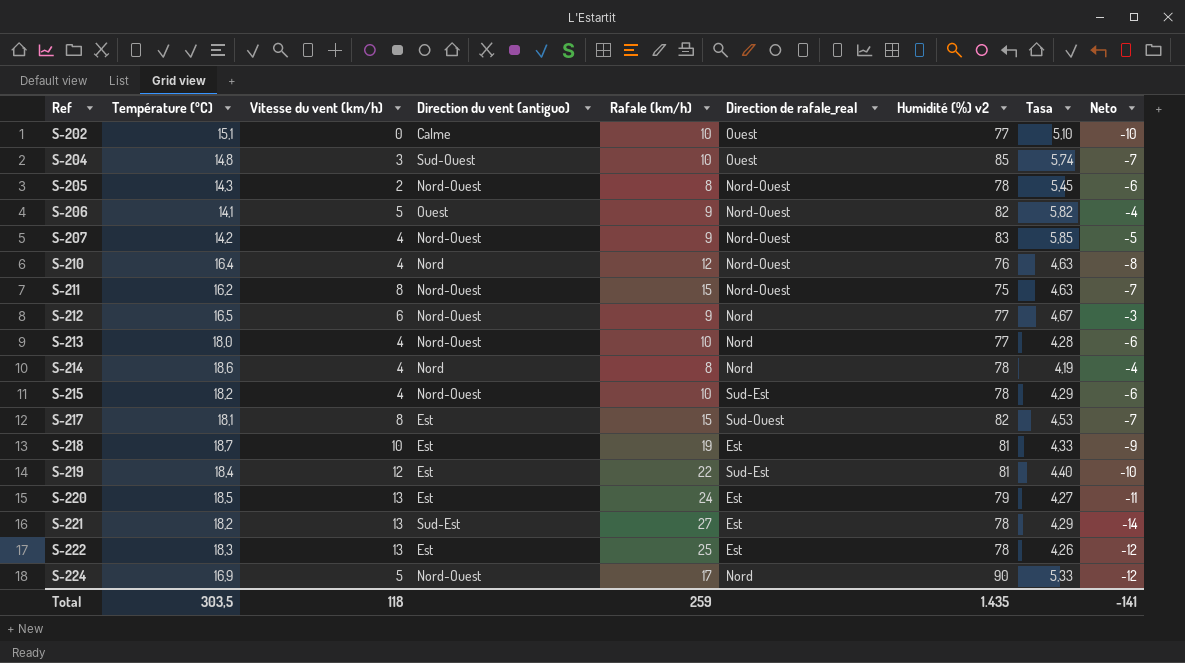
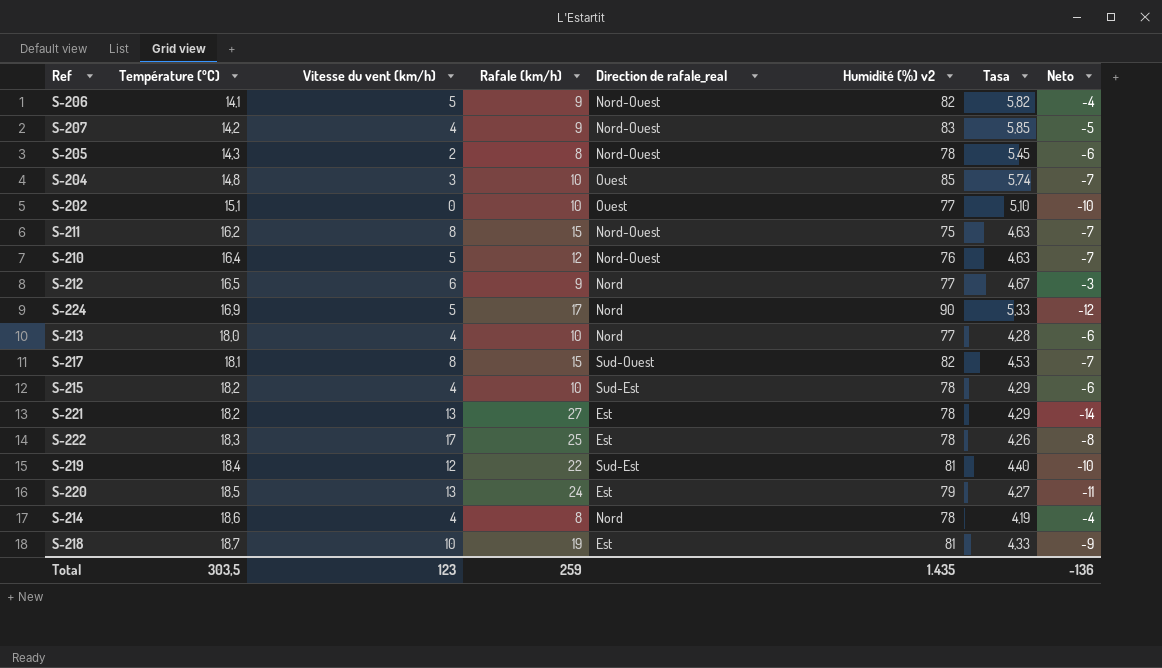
row order: Ref ascending -> Température (ºC) ascending
column Direction du vent (antiguo) | position: 4 -> none
S-210 | Vitesse du vent (km/h): 4 -> 5
S-210 | Neto: -8 -> -7
S-222 | Vitesse du vent (km/h): 13 -> 17
S-222 | Neto: -12 -> -8
Total | Vitesse du vent (km/h): 118 -> 123
Total | Neto: -141 -> -136

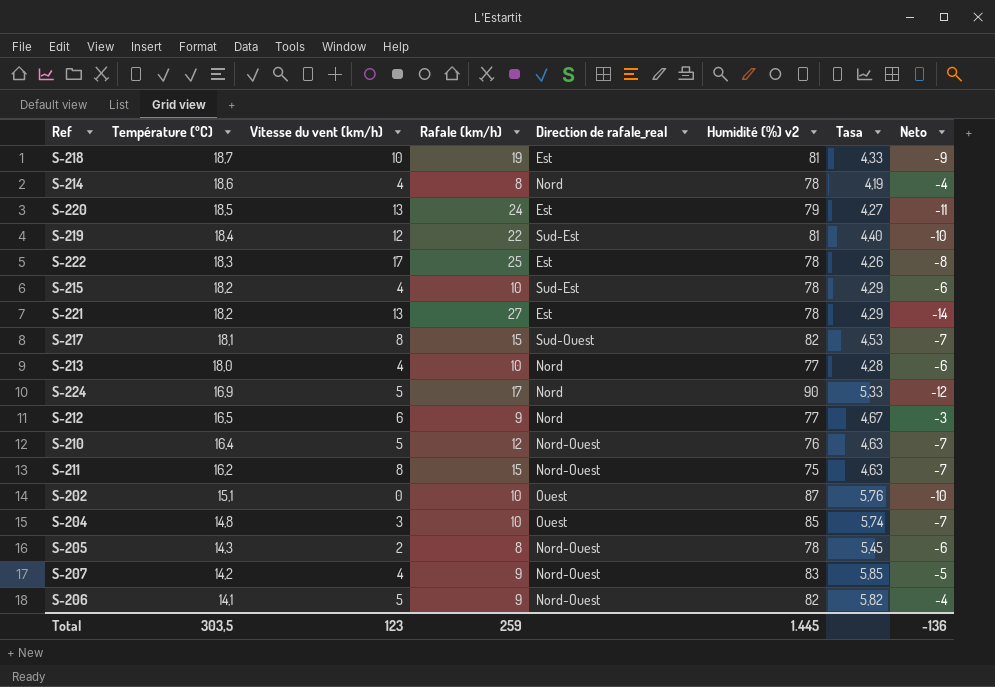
row order: Température (ºC) ascending -> Température (ºC) descending
S-202 | Humidité (%) v2: 77 -> 87
S-202 | Tasa: 5,10 -> 5,76
Total | Humidité (%) v2: 1.435 -> 1.445

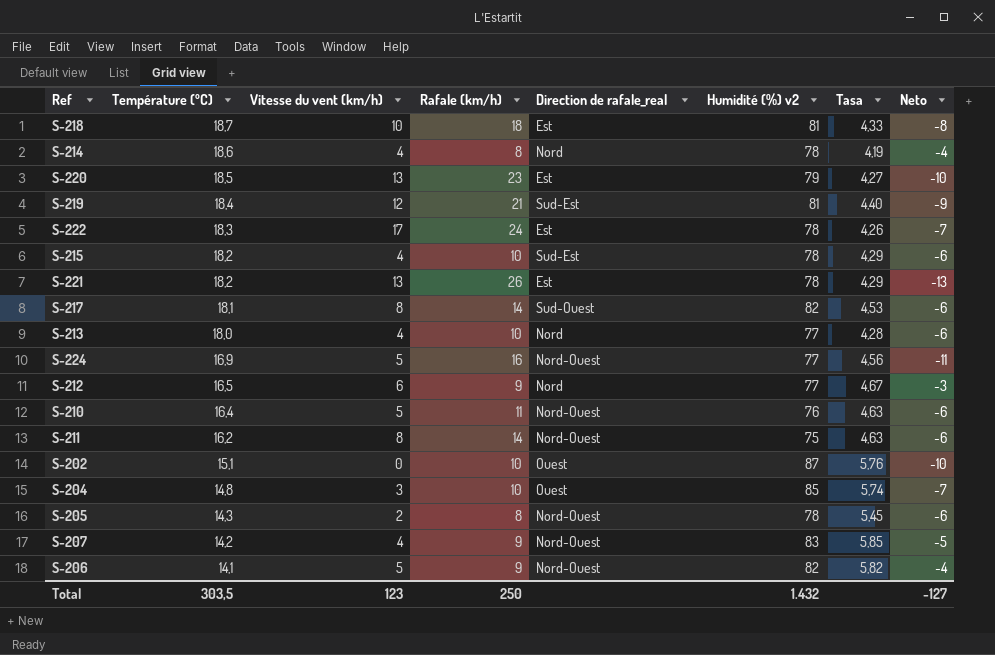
S-218 | Rafale (km/h): 19 -> 18
S-218 | Neto: -9 -> -8
S-220 | Rafale (km/h): 24 -> 23
S-220 | Neto: -11 -> -10
S-219 | Rafale (km/h): 22 -> 21
S-219 | Neto: -10 -> -9
S-222 | Rafale (km/h): 25 -> 24
S-222 | Neto: -8 -> -7
S-221 | Rafale (km/h): 27 -> 26
S-221 | Neto: -14 -> -13
S-217 | Rafale (km/h): 15 -> 14
S-217 | Neto: -7 -> -6
S-224 | Rafale (km/h): 17 -> 16
S-224 | Direction de rafale_real: Nord -> Nord-Ouest
S-224 | Humidité (%) v2: 90 -> 77
S-224 | Tasa: 5,33 -> 4,56
S-224 | Neto: -12 -> -11
S-210 | Rafale (km/h): 12 -> 11
S-210 | Neto: -7 -> -6
S-211 | Rafale (km/h): 15 -> 14
S-211 | Neto: -7 -> -6
Total | Rafale (km/h): 259 -> 250
Total | Humidité (%) v2: 1.445 -> 1.432
Total | Neto: -136 -> -127

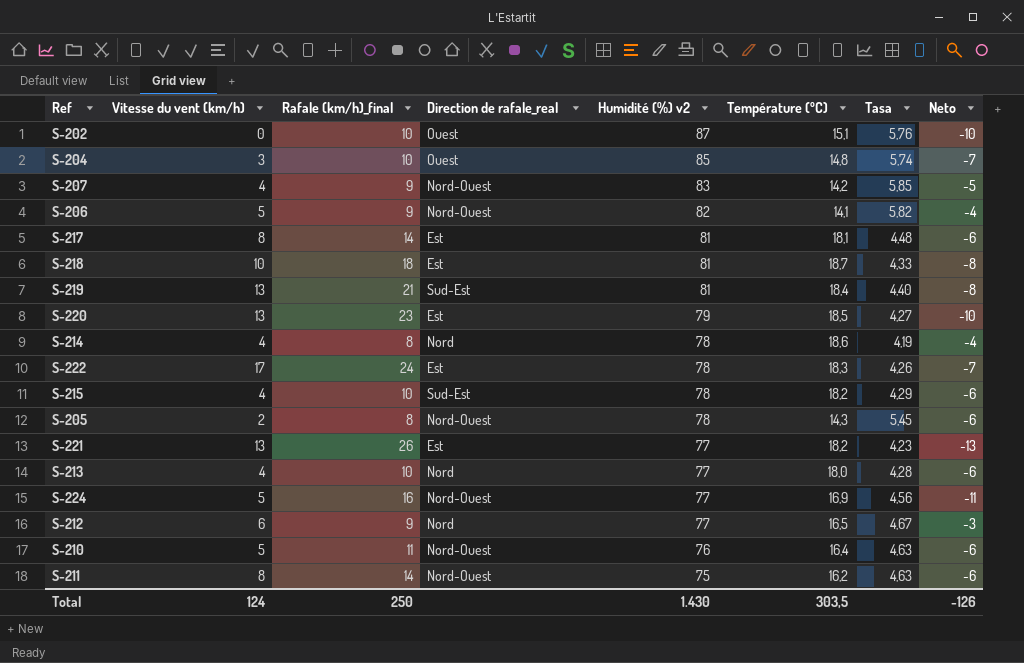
row order: Température (ºC) descending -> Humidité (%) v2 descending
column name: Rafale (km/h) -> Rafale (km/h)_final
column Température (ºC) | position: 2 -> 6
S-217 | Direction de rafale_real: Sud-Ouest -> Est
S-217 | Humidité (%) v2: 82 -> 81
S-217 | Tasa: 4,53 -> 4,48
S-219 | Vitesse du vent (km/h): 12 -> 13
S-219 | Neto: -9 -> -8
S-221 | Humidité (%) v2: 78 -> 77
S-221 | Tasa: 4,29 -> 4,23
Total | Vitesse du vent (km/h): 123 -> 124
Total | Humidité (%) v2: 1.432 -> 1.430
Total | Neto: -127 -> -126

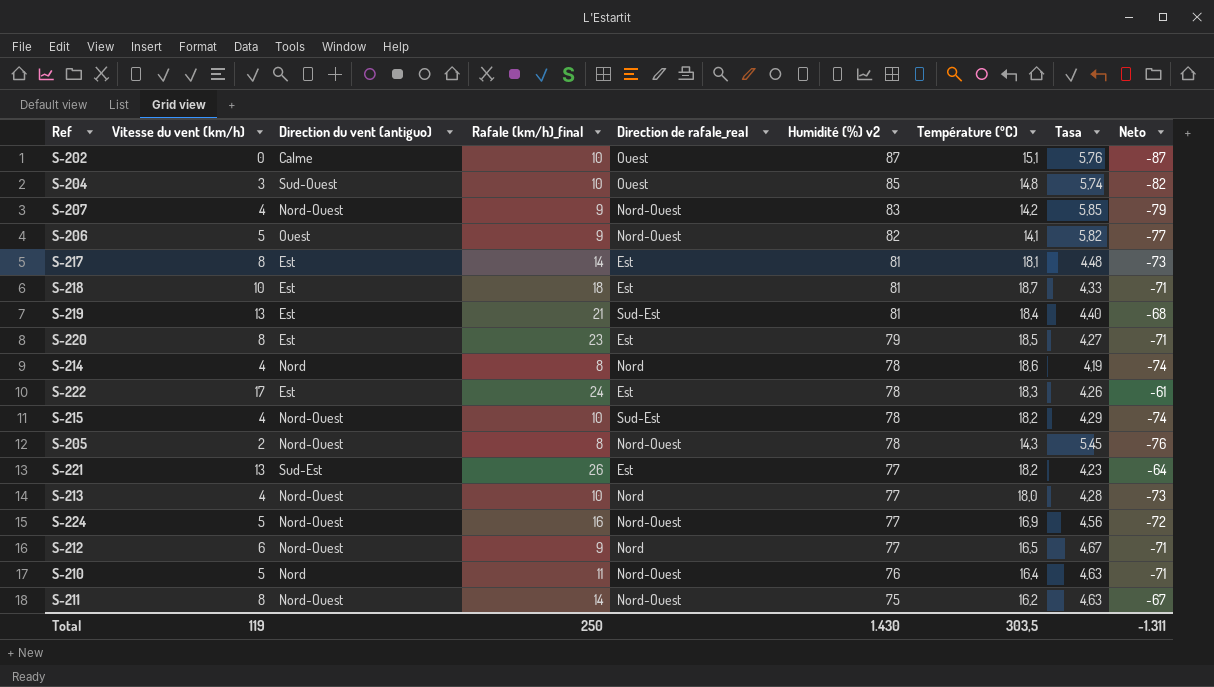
column Direction du vent (antiguo) | position: none -> 3
column Neto | formula: [Vitesse du vent (km/h)] - [Rafale (km/h)_final] -> [Vitesse du vent (km/h)] - [Humidité (%) v2]
S-220 | Vitesse du vent (km/h): 13 -> 8
Total | Vitesse du vent (km/h): 124 -> 119
Total | Neto: -126 -> -1.311

